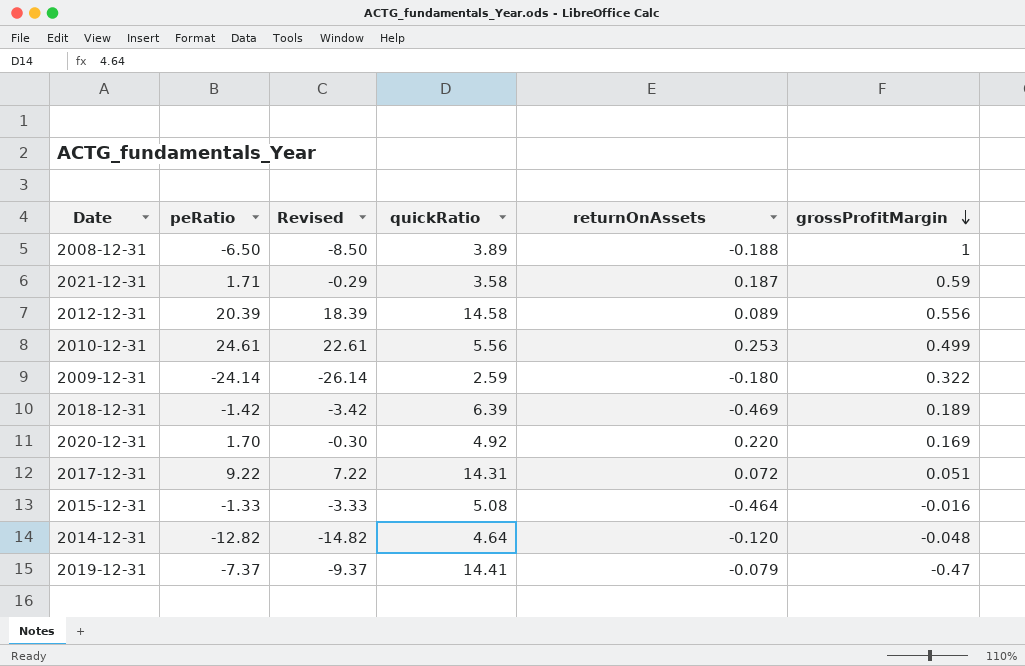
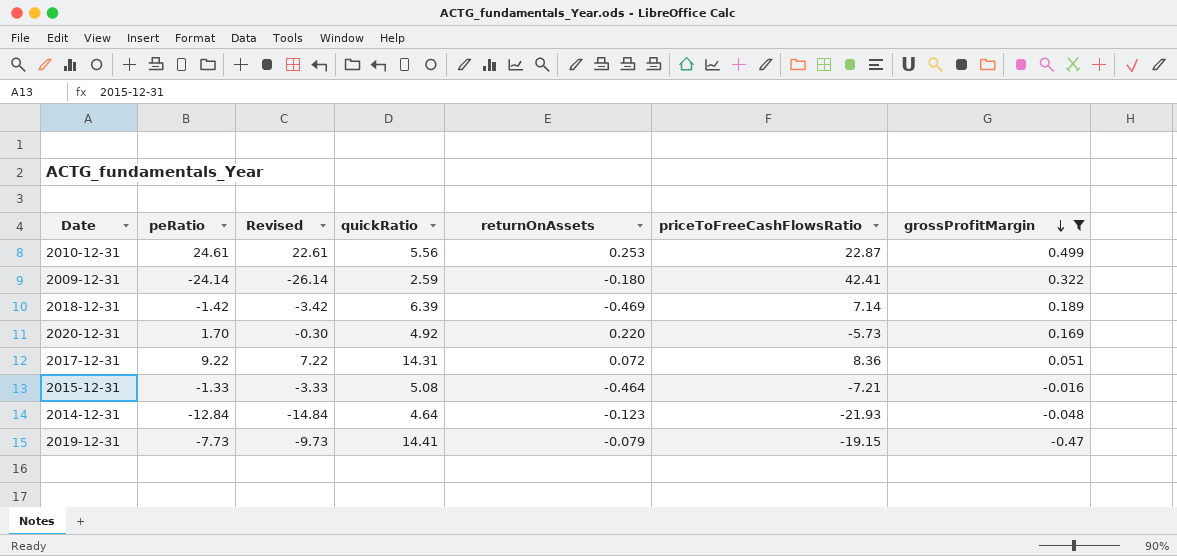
filter: none -> grossProfitMargin <= 0.499
column priceToFreeCashFlowsRatio | position: none -> 6
2014-12-31 | peRatio: -12.82 -> -12.84
2014-12-31 | Revised: -14.82 -> -14.84
2014-12-31 | returnOnAssets: -0.120 -> -0.123
2019-12-31 | peRatio: -7.37 -> -7.73
2019-12-31 | Revised: -9.37 -> -9.73

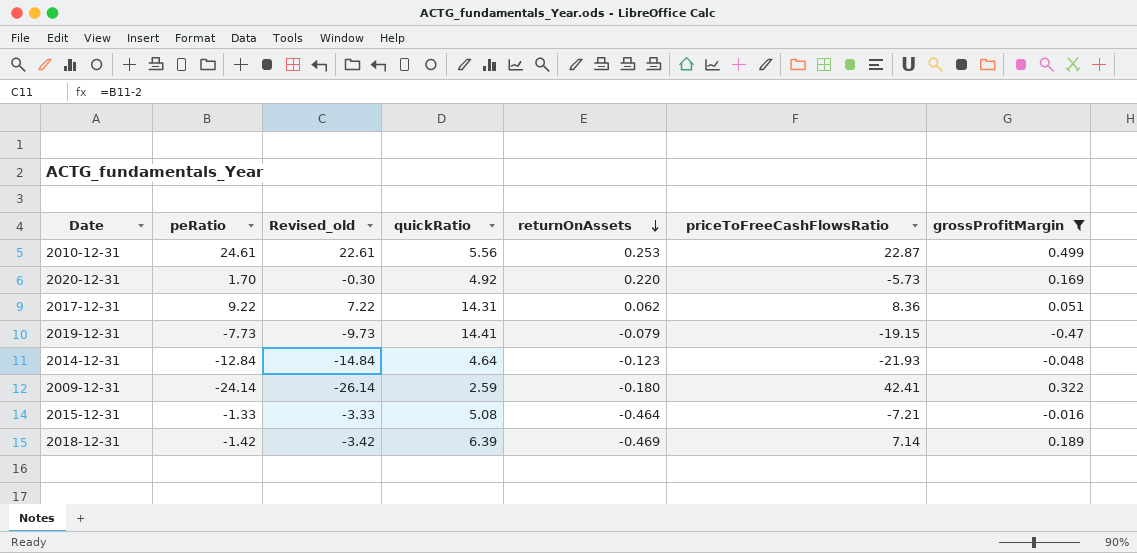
row order: grossProfitMargin descending -> returnOnAssets descending
column name: Revised -> Revised_old
2017-12-31 | returnOnAssets: 0.072 -> 0.062

